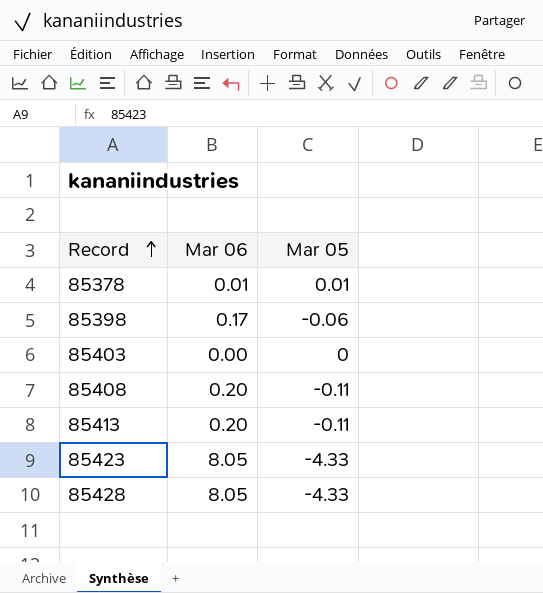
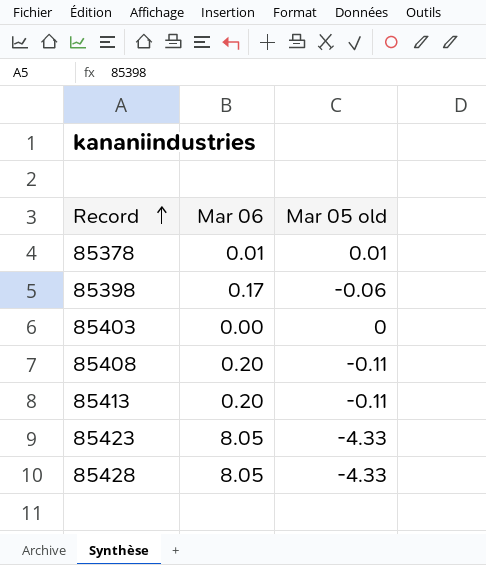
column name: Mar 05 -> Mar 05 old

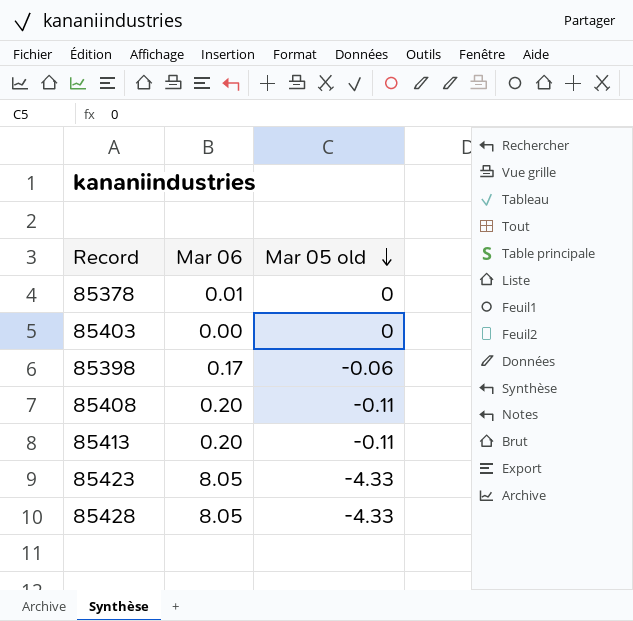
row order: Record ascending -> Mar 05 old descending
85378 | Mar 05 old: 0.01 -> 0

